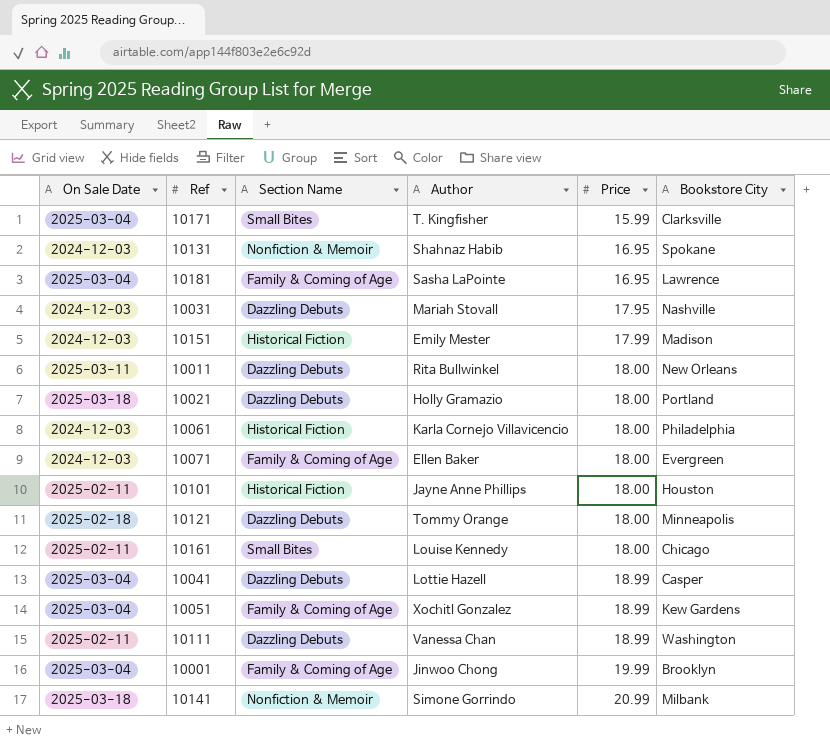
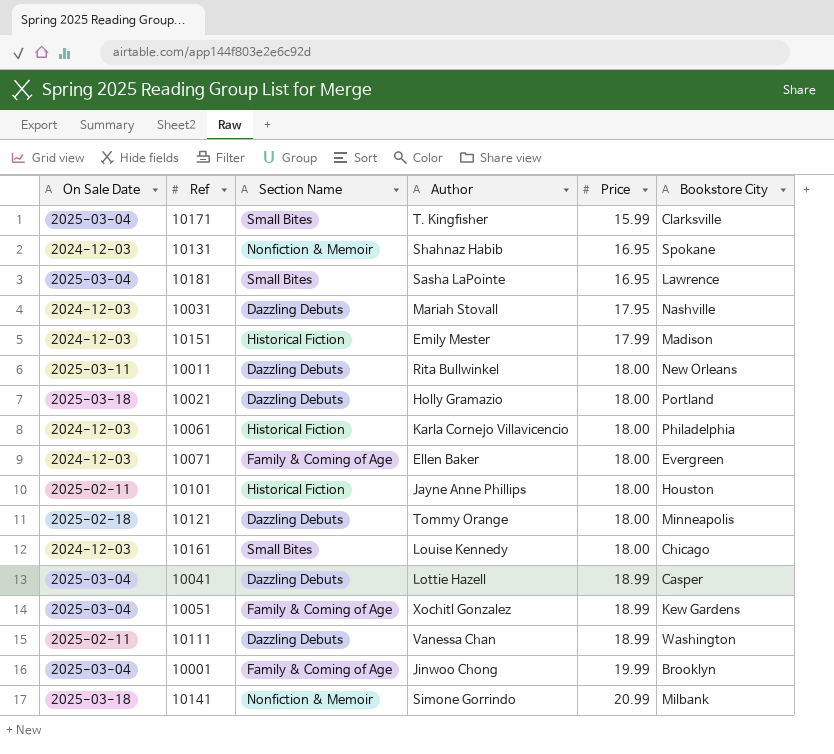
10181 | Section Name: Family & Coming of Age -> Small Bites
10161 | On Sale Date: 2025-02-11 -> 2024-12-03

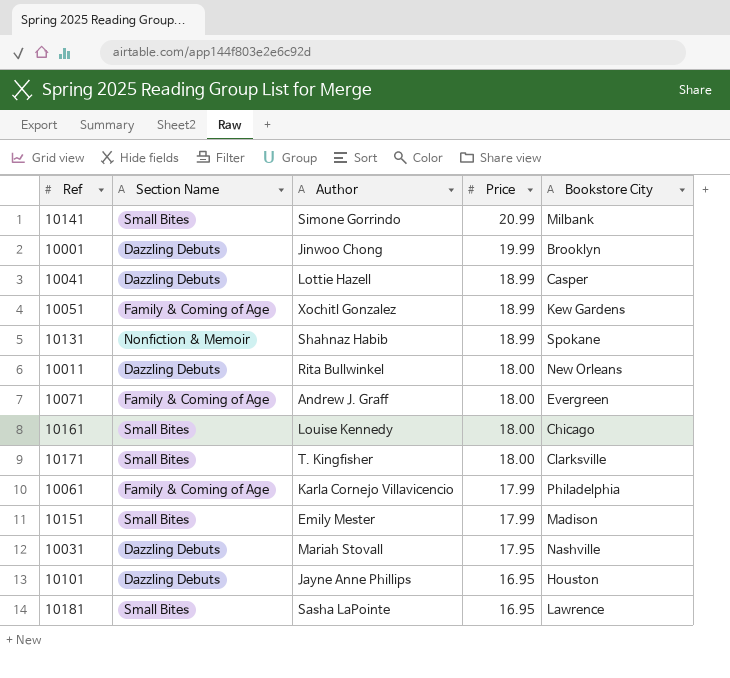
row order: Price ascending -> Price descending
column On Sale Date | position: 1 -> none
row 10021: 2025-03-18 | Dazzling Debuts | Holly Gramazio | 18.00 | Portland -> none
row 10121: 2025-02-18 | Dazzling Debuts | Tommy Orange | 18.00 | Minneapolis -> none
row 10111: 2025-02-11 | Dazzling Debuts | Vanessa Chan | 18.99 | Washington -> none
10141 | Section Name: Nonfiction & Memoir -> Small Bites
10001 | Section Name: Family & Coming of Age -> Dazzling Debuts
10131 | Price: 16.95 -> 18.99
10071 | Author: Ellen Baker -> Andrew J. Graff
10171 | Price: 15.99 -> 18.00
10061 | Section Name: Historical Fiction -> Family & Coming of Age
10061 | Price: 18.00 -> 17.99
10151 | Section Name: Historical Fiction -> Small Bites
10101 | Section Name: Historical Fiction -> Dazzling Debuts
10101 | Price: 18.00 -> 16.95

